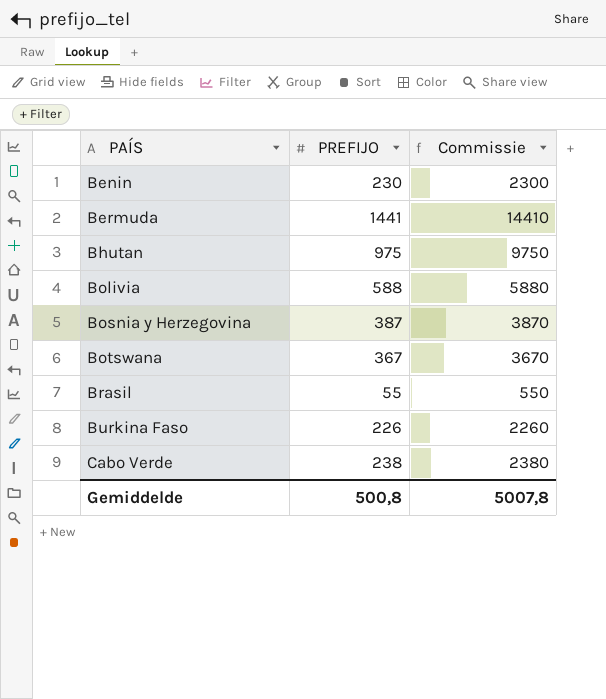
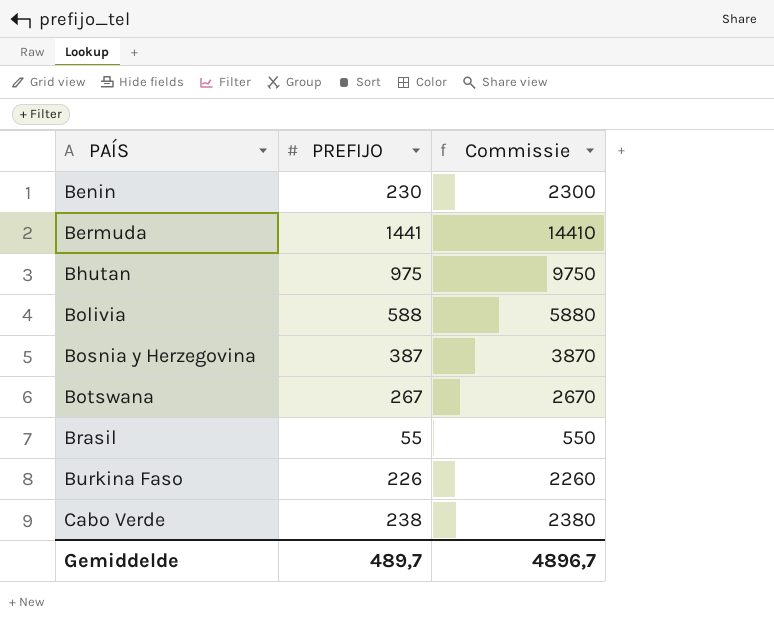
Botswana | PREFIJO: 367 -> 267
Botswana | Commissie: 3670 -> 2670
Gemiddelde | PREFIJO: 500,8 -> 489,7
Gemiddelde | Commissie: 5007,8 -> 4896,7

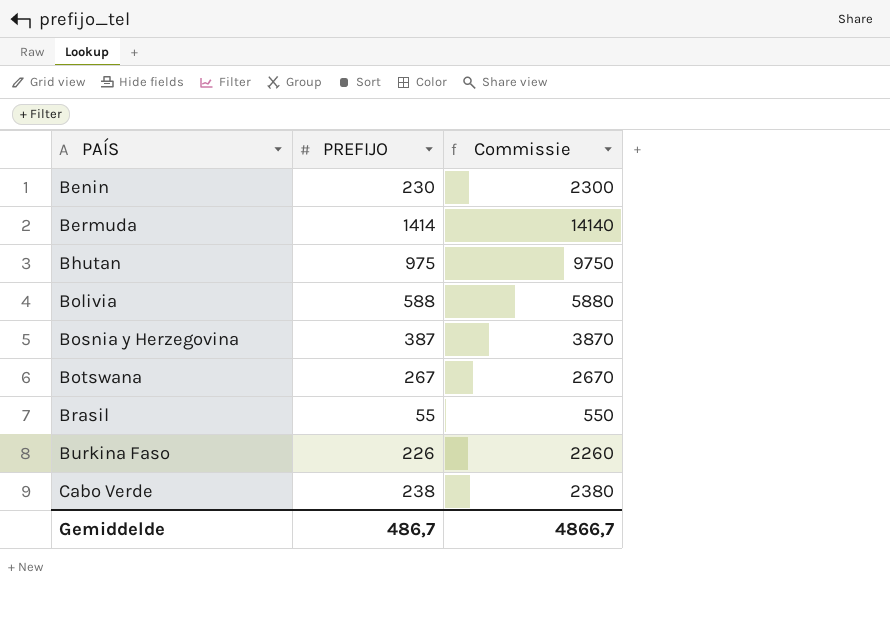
Bermuda | PREFIJO: 1441 -> 1414
Bermuda | Commissie: 14410 -> 14140
Gemiddelde | PREFIJO: 489,7 -> 486,7
Gemiddelde | Commissie: 4896,7 -> 4866,7

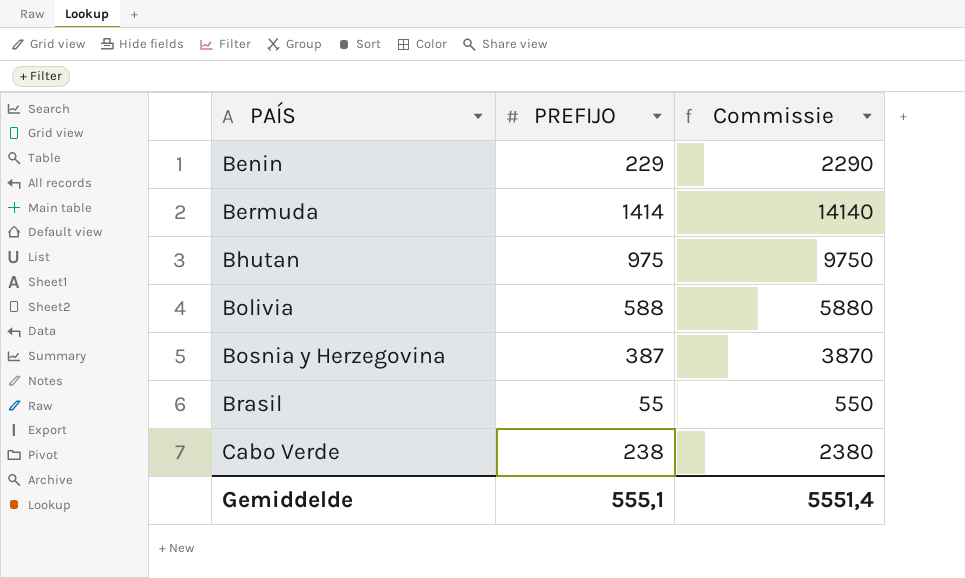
row Botswana: 267 | 2670 -> none
row Burkina Faso: 226 | 2260 -> none
Benin | PREFIJO: 230 -> 229
Benin | Commissie: 2300 -> 2290
Gemiddelde | PREFIJO: 486,7 -> 555,1
Gemiddelde | Commissie: 4866,7 -> 5551,4

